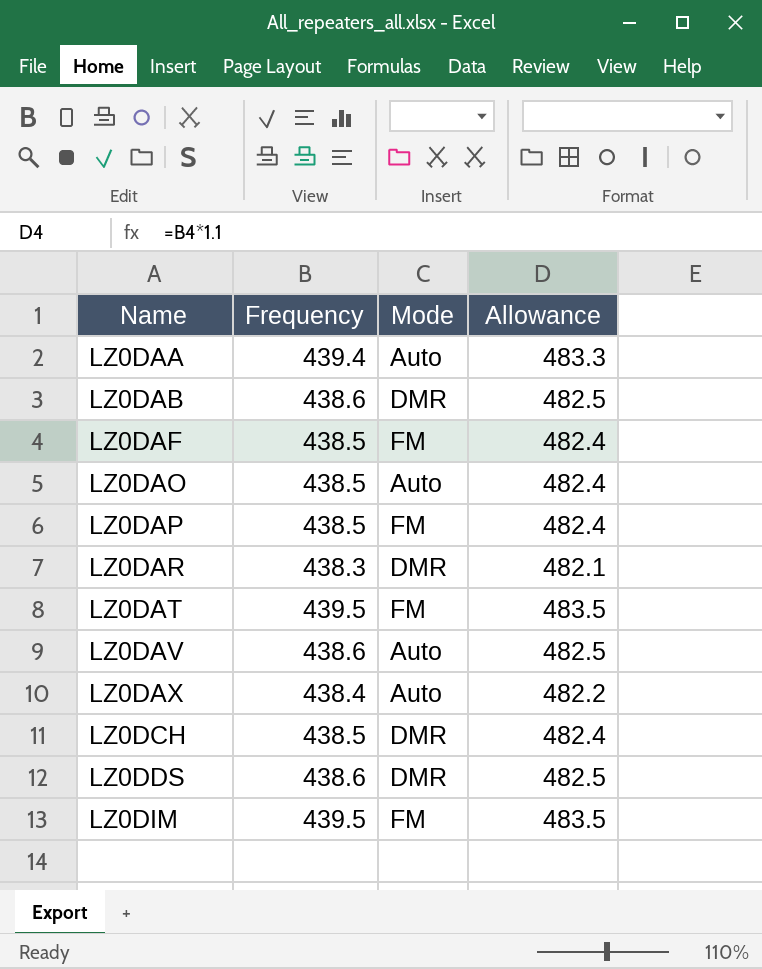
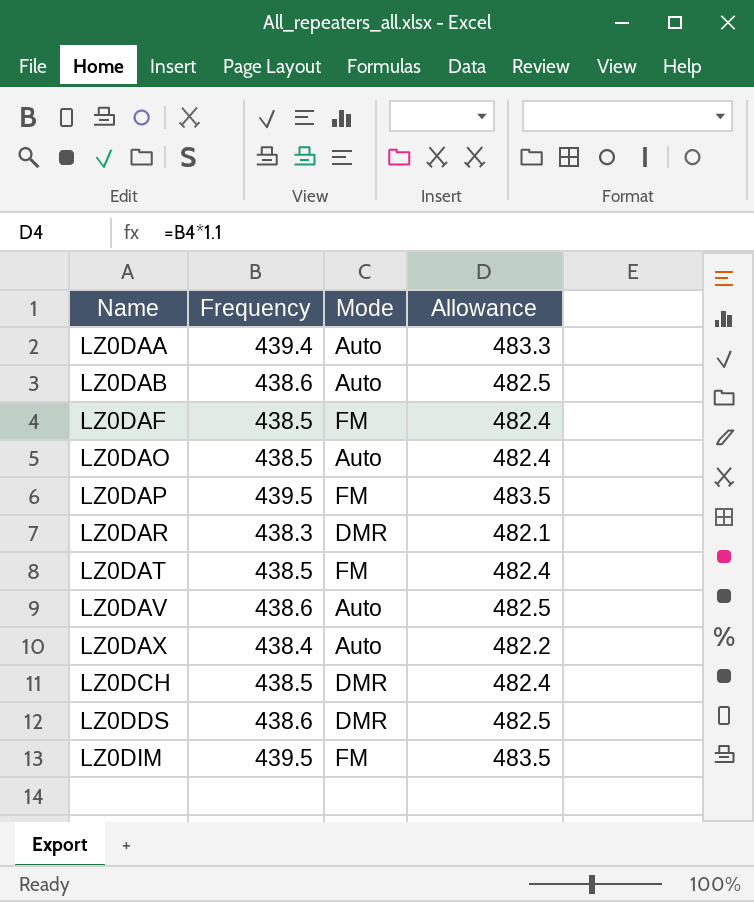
LZ0DAB | Mode: DMR -> Auto
LZ0DAP | Frequency: 438.5 -> 439.5
LZ0DAP | Allowance: 482.4 -> 483.5
LZ0DAT | Frequency: 439.5 -> 438.5
LZ0DAT | Allowance: 483.5 -> 482.4

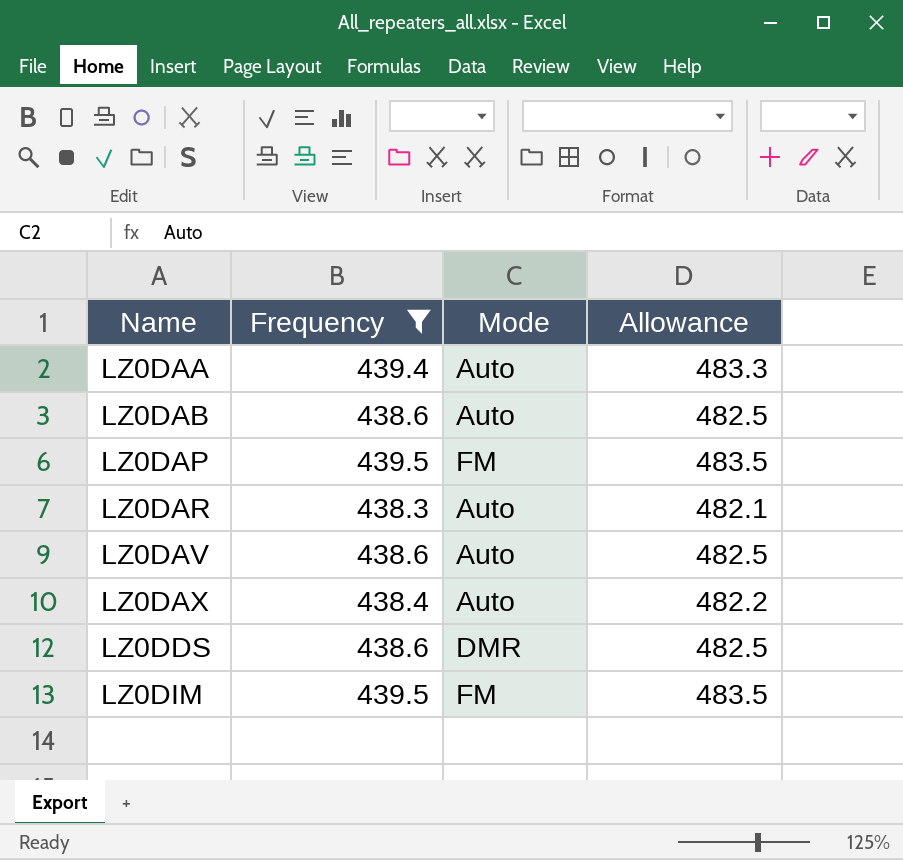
filter: none -> Frequency != 438.5
LZ0DAR | Mode: DMR -> Auto

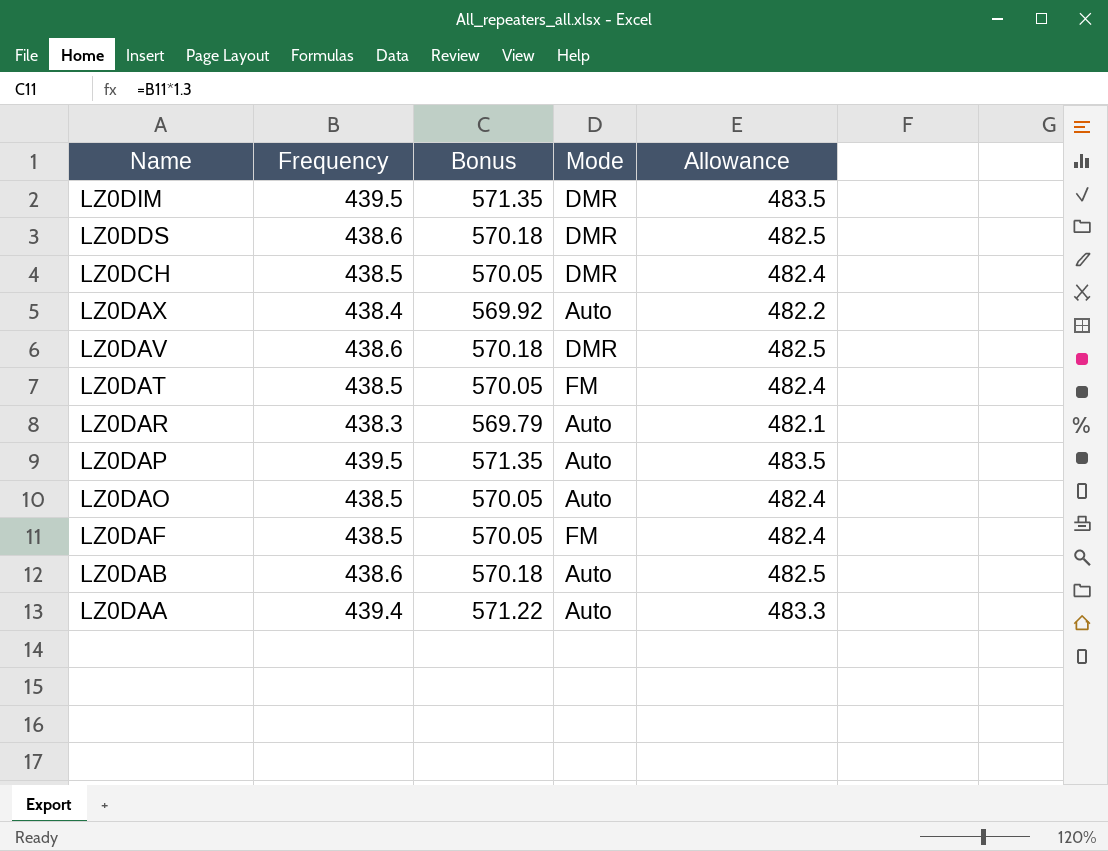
filter: Frequency != 438.5 -> none
row order: Name ascending -> Name descending
column Bonus | formula: none -> [Frequency] * 1.3
LZ0DIM | Mode: FM -> DMR
LZ0DAV | Mode: Auto -> DMR
LZ0DAP | Mode: FM -> Auto

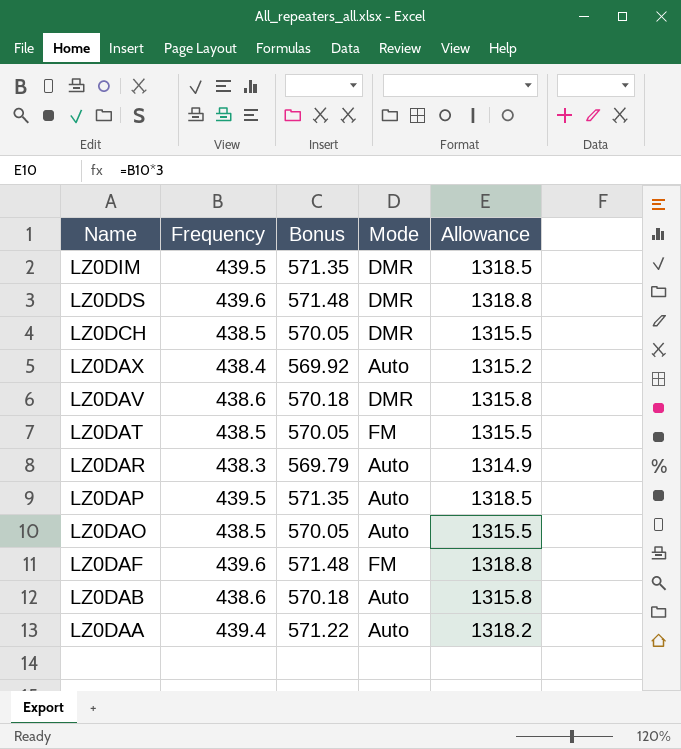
column Allowance | formula: [Frequency] * 1.1 -> [Frequency] * 3
LZ0DDS | Frequency: 438.6 -> 439.6
LZ0DDS | Bonus: 570.18 -> 571.48
LZ0DAF | Frequency: 438.5 -> 439.6
LZ0DAF | Bonus: 570.05 -> 571.48

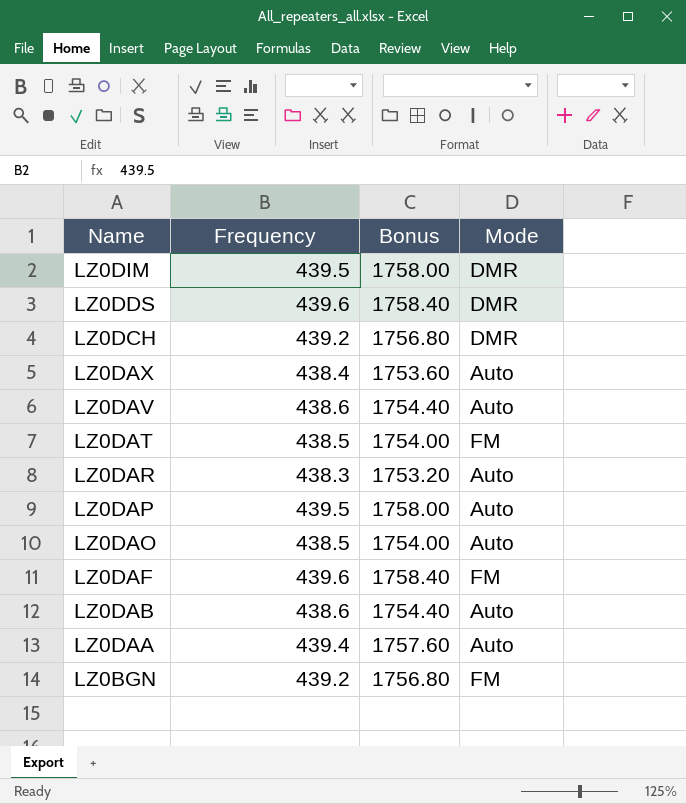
column Allowance | formula: [Frequency] * 3 -> none
column Bonus | formula: [Frequency] * 1.3 -> [Frequency] * 4
LZ0DCH | Frequency: 438.5 -> 439.2
LZ0DAV | Mode: DMR -> Auto
row LZ0BGN: none -> 439.2 | 1756.80 | FM

